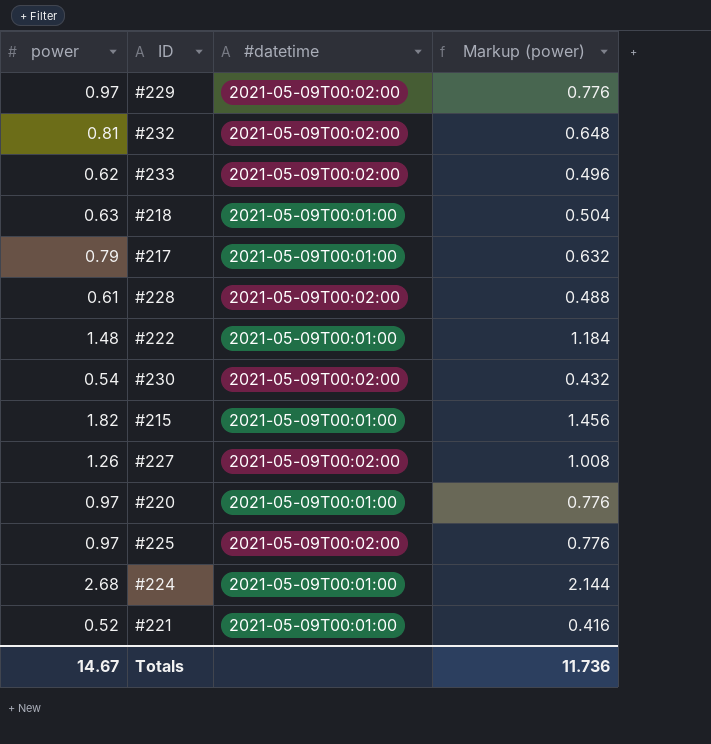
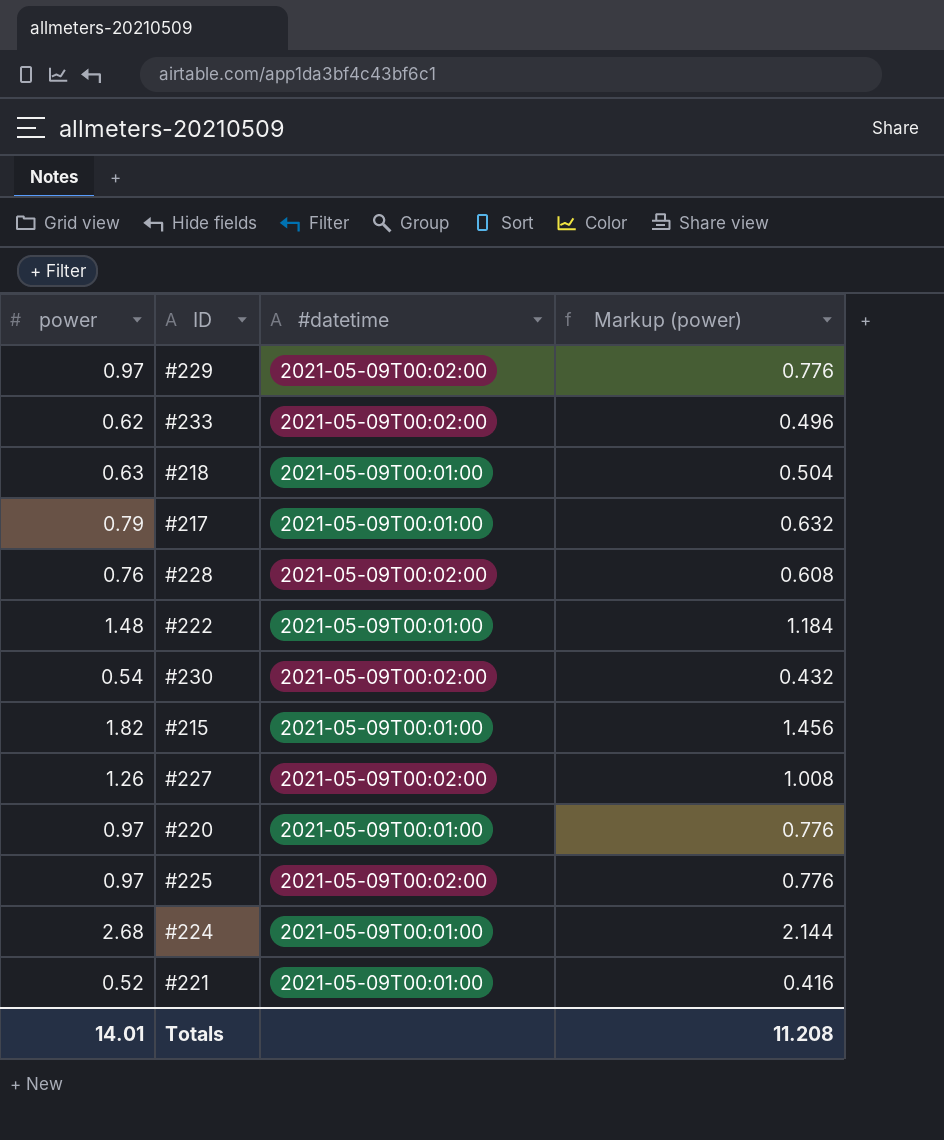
row #232: 0.81 | 2021-05-09T00:02:00 | 0.648 -> none
#228 | power: 0.61 -> 0.76
#228 | Markup (power): 0.488 -> 0.608
Totals | power: 14.67 -> 14.01
Totals | Markup (power): 11.736 -> 11.208

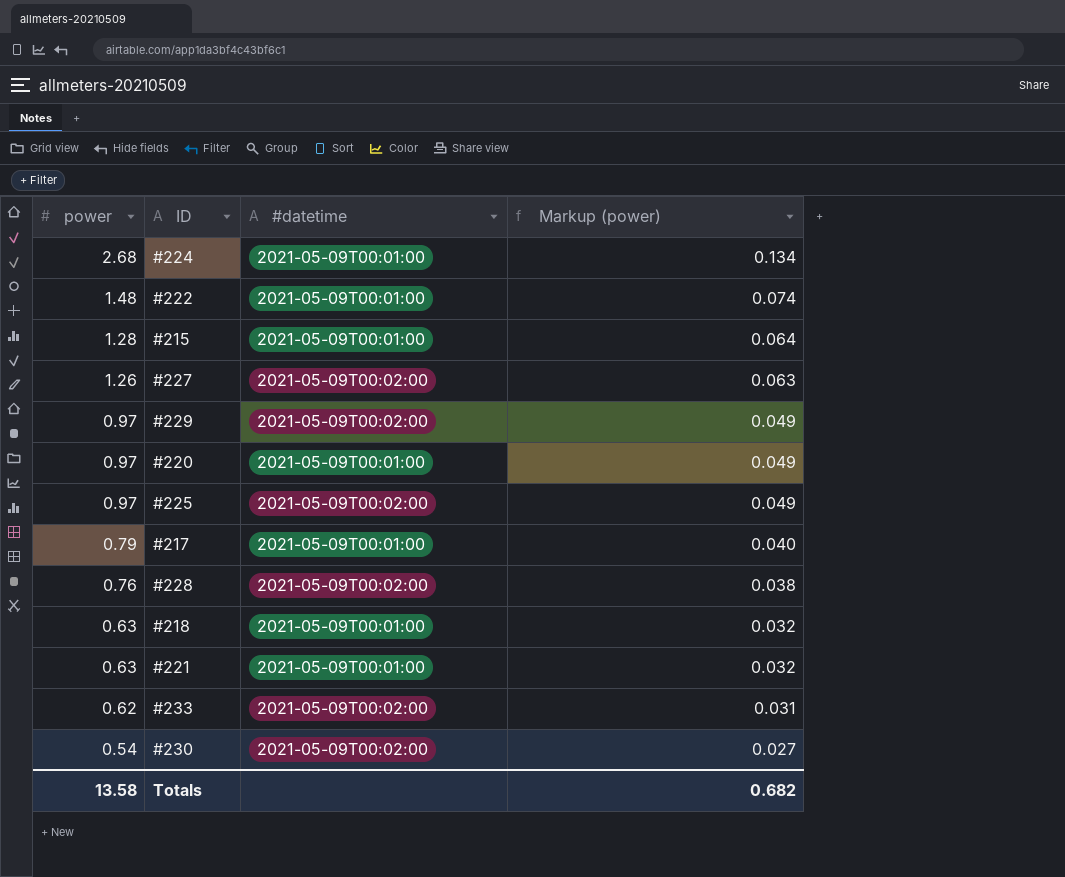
row order: none -> power descending
column Markup (power) | formula: [power] * 0.8 -> [power] * 0.05
#215 | power: 1.82 -> 1.28
#221 | power: 0.52 -> 0.63
Totals | power: 14.01 -> 13.58
Totals | Markup (power): 11.208 -> 0.682

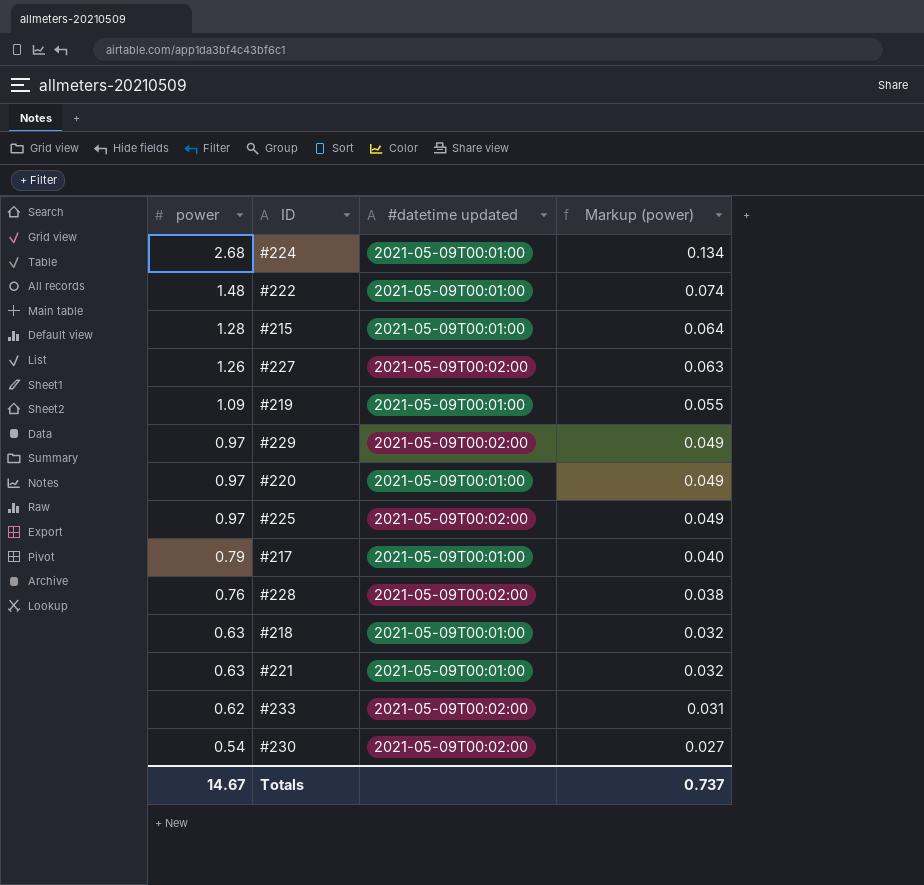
column name: #datetime -> #datetime updated
row #219: none -> 1.09 | 2021-05-09T00:01:00 | 0.055
Totals | power: 13.58 -> 14.67
Totals | Markup (power): 0.682 -> 0.737

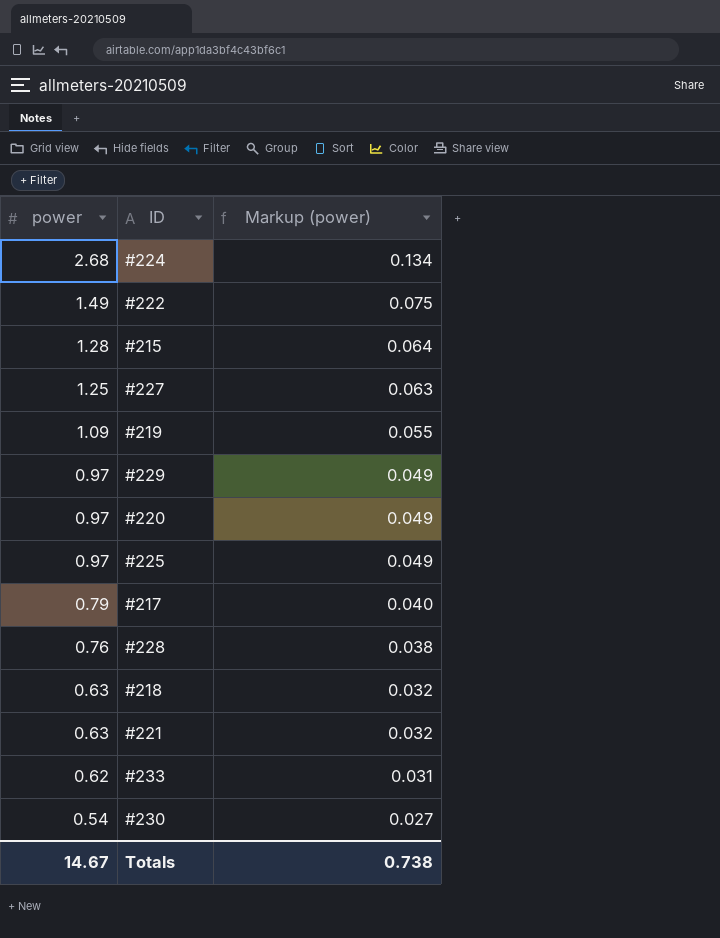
column #datetime updated | position: 3 -> none
#222 | power: 1.48 -> 1.49
#222 | Markup (power): 0.074 -> 0.075
#227 | power: 1.26 -> 1.25
Totals | Markup (power): 0.737 -> 0.738

